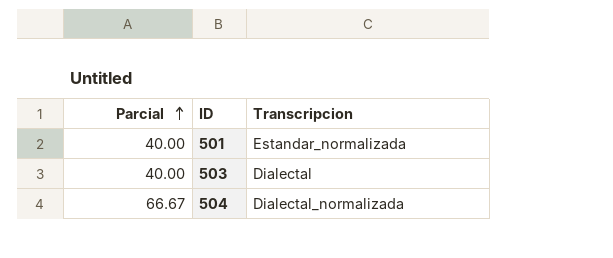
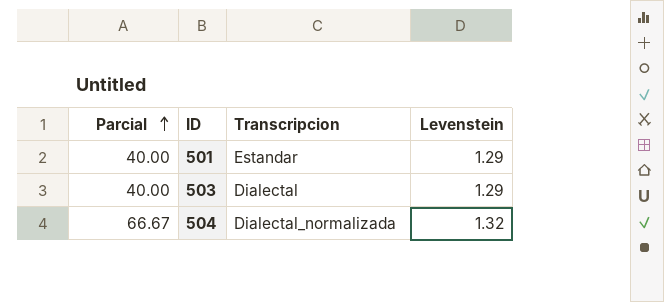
column Levenstein | position: none -> 4
501 | Transcripcion: Estandar_normalizada -> Estandar

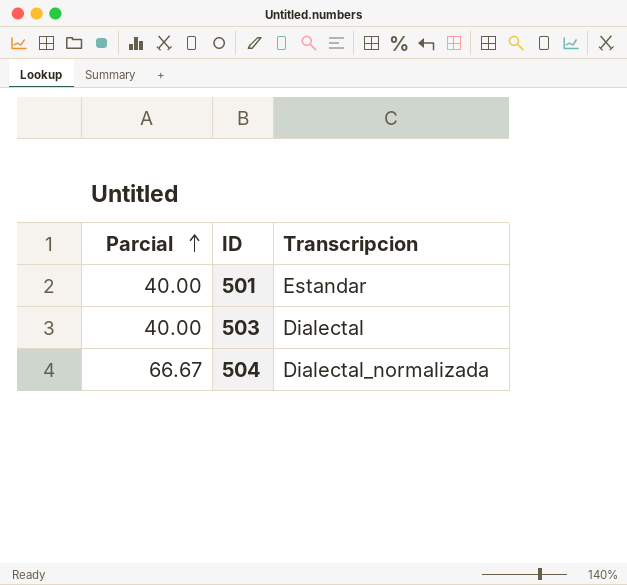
column Levenstein | position: 4 -> none

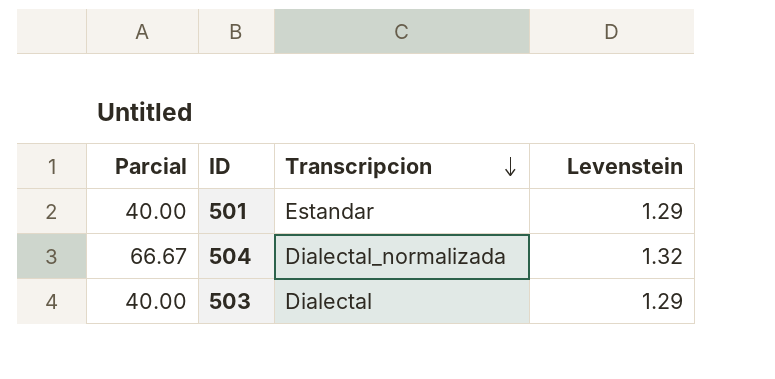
row order: Parcial ascending -> Transcripcion descending
column Levenstein | position: none -> 4

